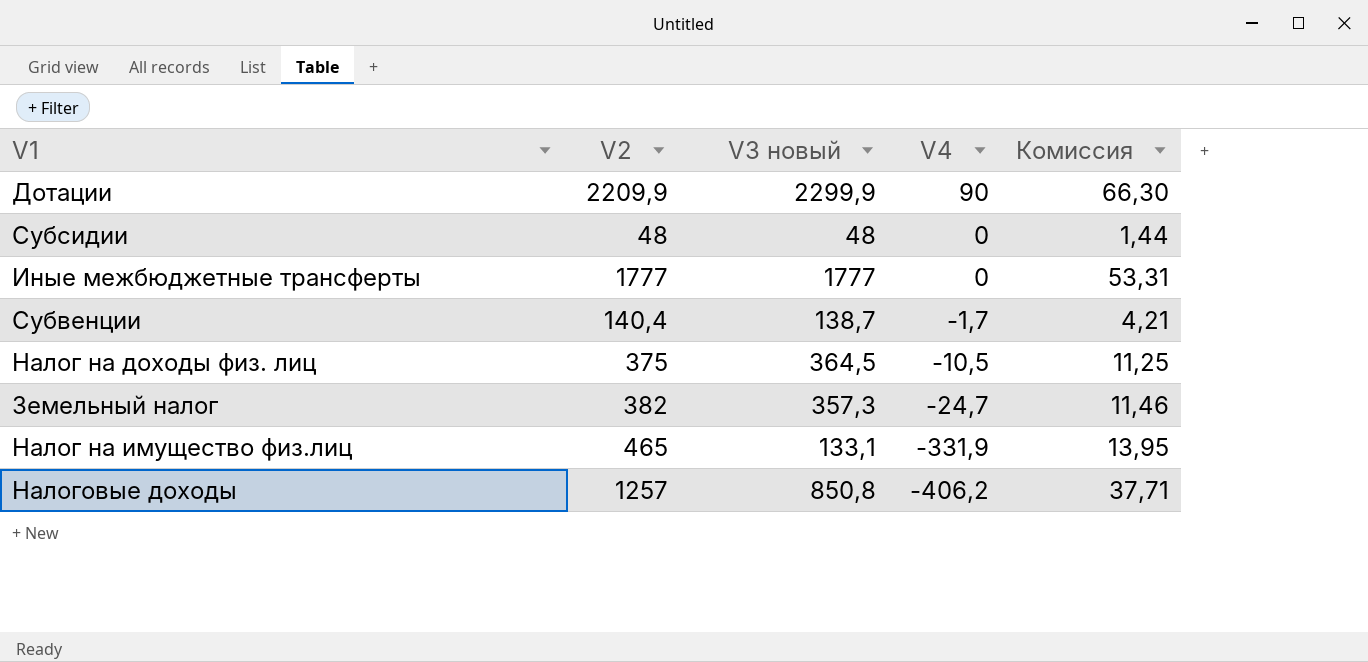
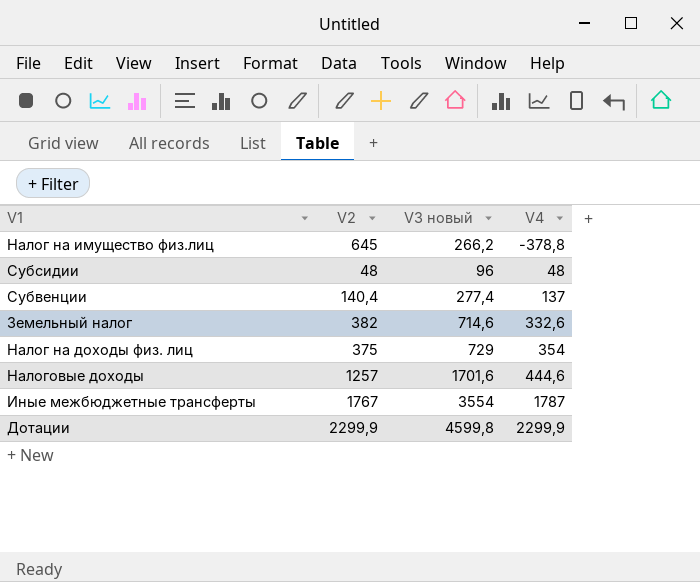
row order: V4 descending -> V4 ascending
column Комиссия | formula: [V2] * 0,03 -> none
Налог на имущество физ.лиц | V2: 465 -> 645
Налог на имущество физ.лиц | V3 новый: 133,1 -> 266,2
Налог на имущество физ.лиц | V4: -331,9 -> -378,8
Субсидии | V3 новый: 48 -> 96
Субсидии | V4: 0 -> 48
Субвенции | V3 новый: 138,7 -> 277,4
Субвенции | V4: -1,7 -> 137
Земельный налог | V3 новый: 357,3 -> 714,6
Земельный налог | V4: -24,7 -> 332,6
Налог на доходы физ. лиц | V3 новый: 364,5 -> 729
Налог на доходы физ. лиц | V4: -10,5 -> 354
Налоговые доходы | V3 новый: 850,8 -> 1701,6
Налоговые доходы | V4: -406,2 -> 444,6
Иные межбюджетные трансферты | V2: 1777 -> 1767
Иные межбюджетные трансферты | V3 новый: 1777 -> 3554
Иные межбюджетные трансферты | V4: 0 -> 1787
Дотации | V2: 2209,9 -> 2299,9
Дотации | V3 новый: 2299,9 -> 4599,8
Дотации | V4: 90 -> 2299,9

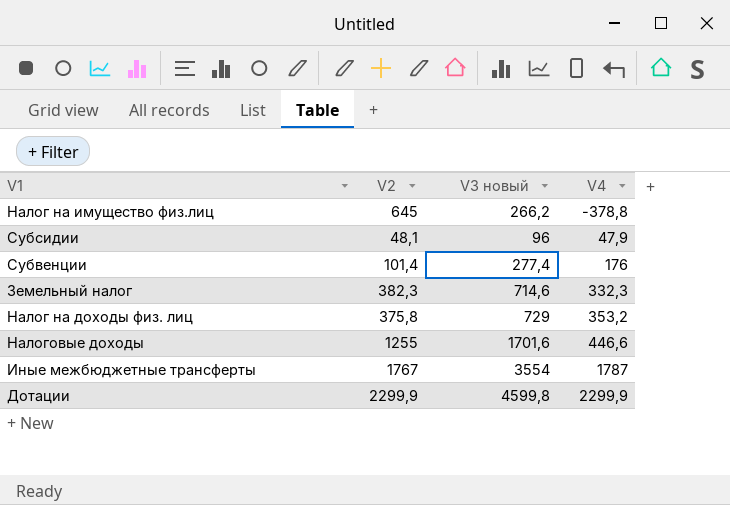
Субсидии | V2: 48 -> 48,1
Субсидии | V4: 48 -> 47,9
Субвенции | V2: 140,4 -> 101,4
Субвенции | V4: 137 -> 176
Земельный налог | V2: 382 -> 382,3
Земельный налог | V4: 332,6 -> 332,3
Налог на доходы физ. лиц | V2: 375 -> 375,8
Налог на доходы физ. лиц | V4: 354 -> 353,2
Налоговые доходы | V2: 1257 -> 1255
Налоговые доходы | V4: 444,6 -> 446,6

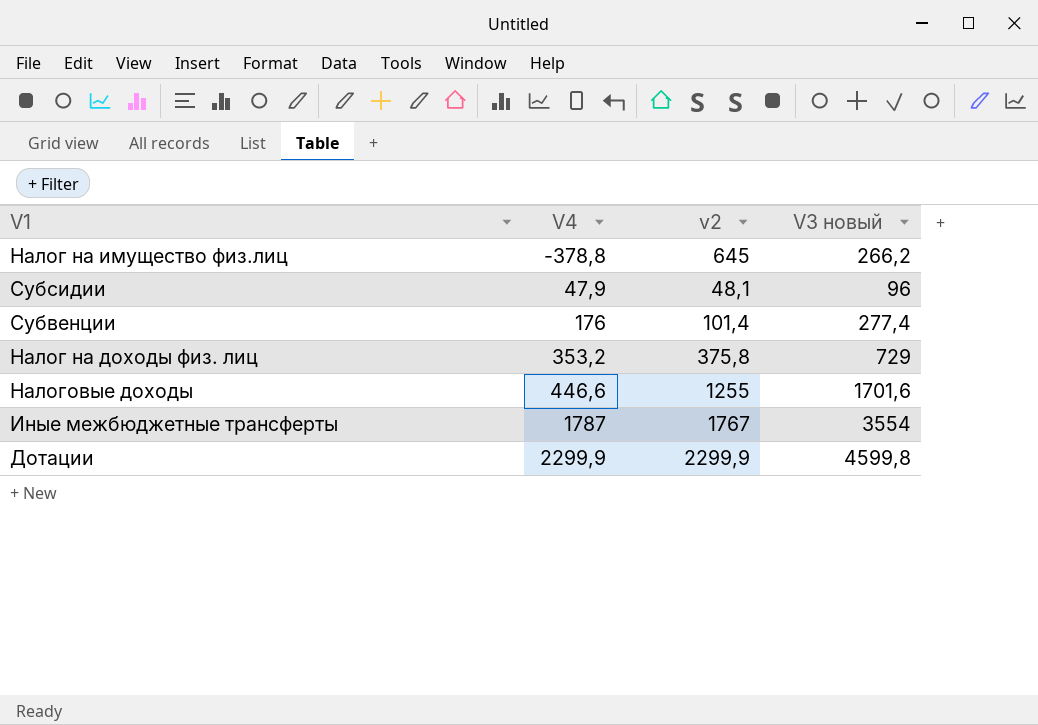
column V4 | position: 4 -> 2
column name: V2 -> v2
row Земельный налог: 382,3 | 714,6 | 332,3 -> none

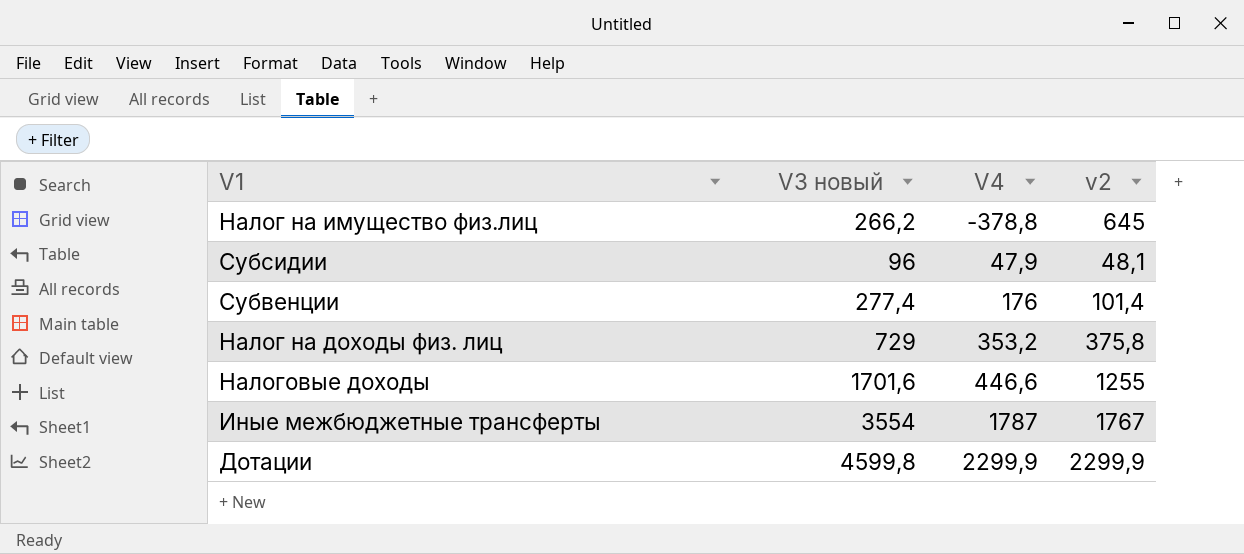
column V3 новый | position: 4 -> 2

